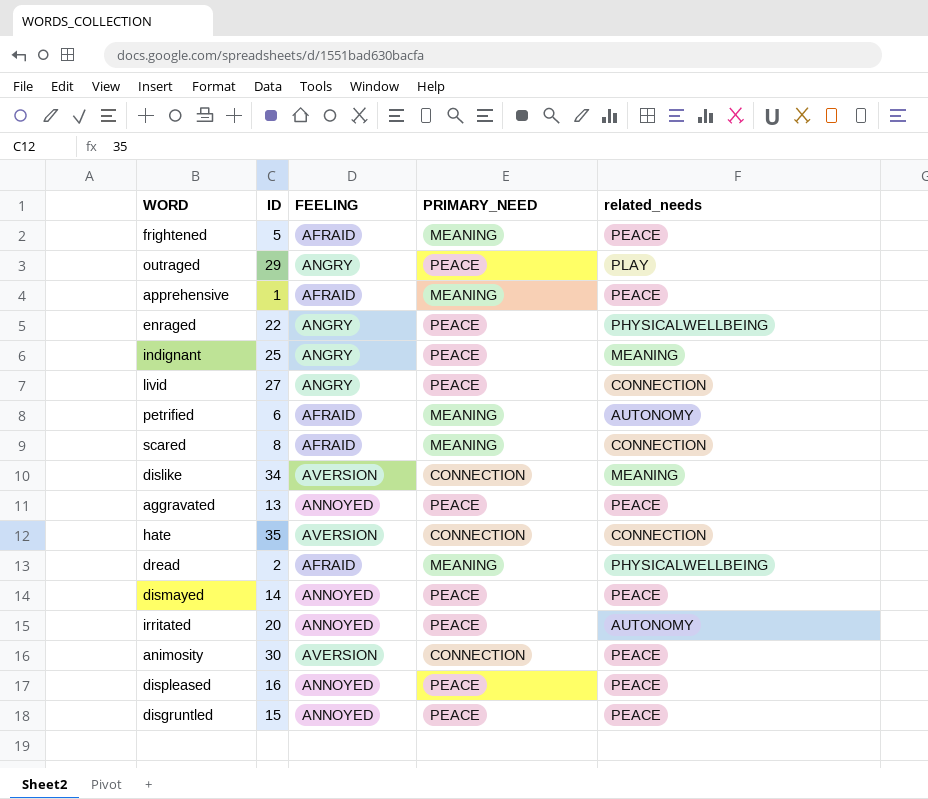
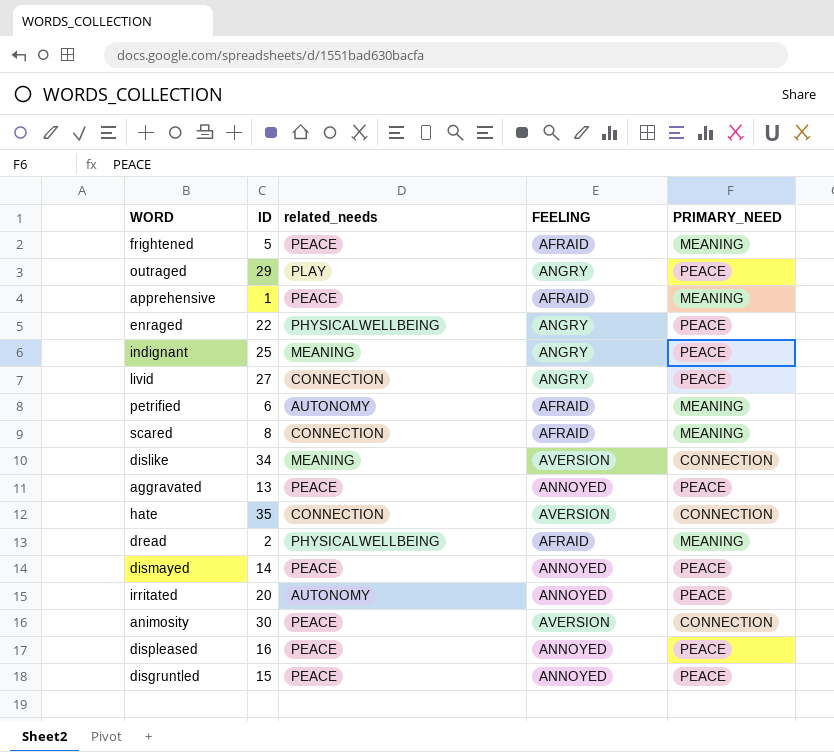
column related_needs | position: 5 -> 3

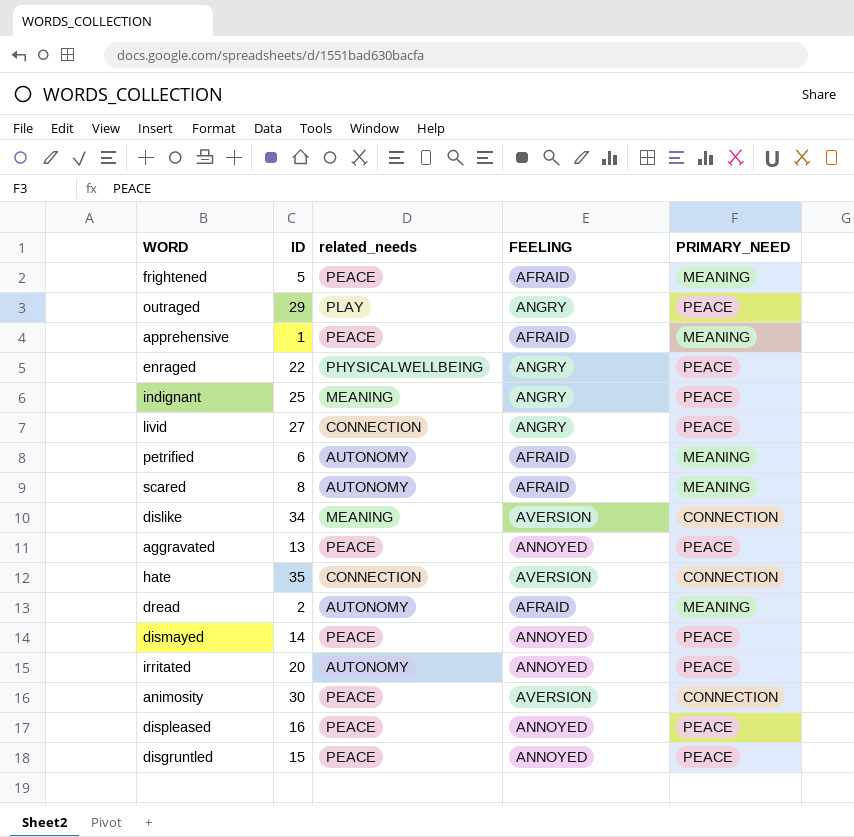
scared | related_needs: CONNECTION -> AUTONOMY
dread | related_needs: PHYSICALWELLBEING -> AUTONOMY

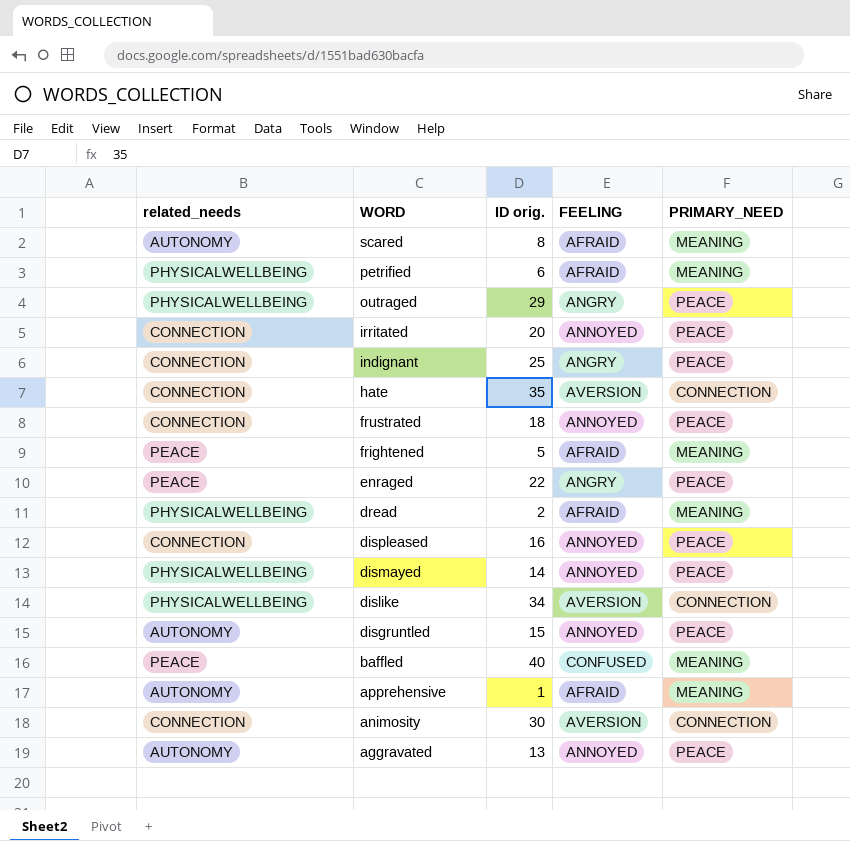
row order: none -> WORD descending
column related_needs | position: 3 -> 1
column name: ID -> ID orig.
row livid: 27 | CONNECTION | ANGRY | PEACE -> none
petrified | related_needs: AUTONOMY -> PHYSICALWELLBEING
outraged | related_needs: PLAY -> PHYSICALWELLBEING
irritated | related_needs: AUTONOMY -> CONNECTION
indignant | related_needs: MEANING -> CONNECTION
row frustrated: none -> CONNECTION | 18 | ANNOYED | PEACE
enraged | related_needs: PHYSICALWELLBEING -> PEACE
dread | related_needs: AUTONOMY -> PHYSICALWELLBEING
displeased | related_needs: PEACE -> CONNECTION
dismayed | related_needs: PEACE -> PHYSICALWELLBEING
dislike | related_needs: MEANING -> PHYSICALWELLBEING
disgruntled | related_needs: PEACE -> AUTONOMY
row baffled: none -> PEACE | 40 | CONFUSED | MEANING
apprehensive | related_needs: PEACE -> AUTONOMY
animosity | related_needs: PEACE -> CONNECTION
aggravated | related_needs: PEACE -> AUTONOMY

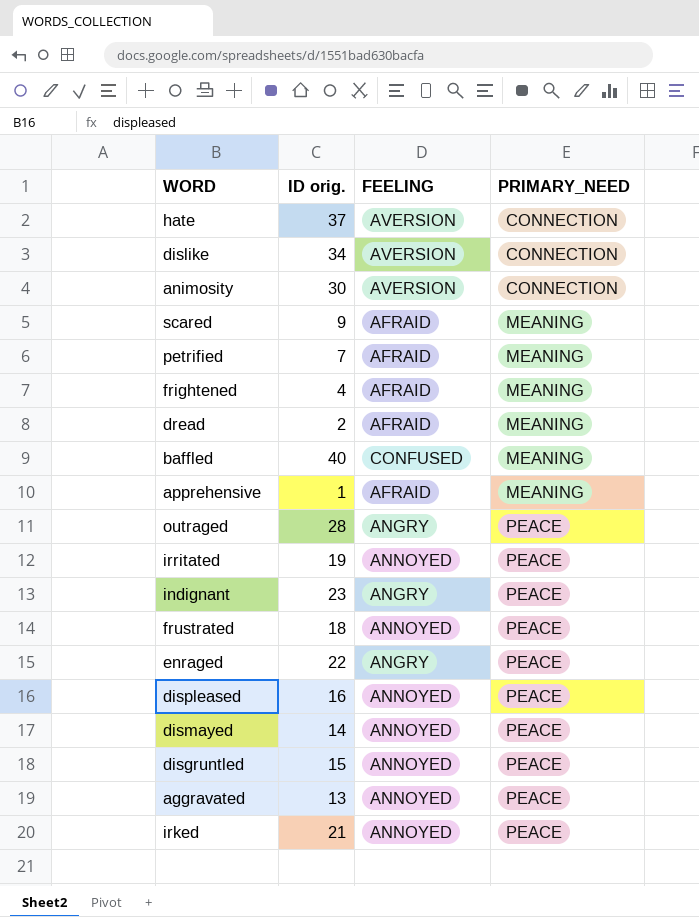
row order: WORD descending -> PRIMARY_NEED ascending
column related_needs | position: 1 -> none
hate | ID orig.: 35 -> 37
scared | ID orig.: 8 -> 9
petrified | ID orig.: 6 -> 7
frightened | ID orig.: 5 -> 4
outraged | ID orig.: 29 -> 28
irritated | ID orig.: 20 -> 19
indignant | ID orig.: 25 -> 23
row irked: none -> 21 | ANNOYED | PEACE

